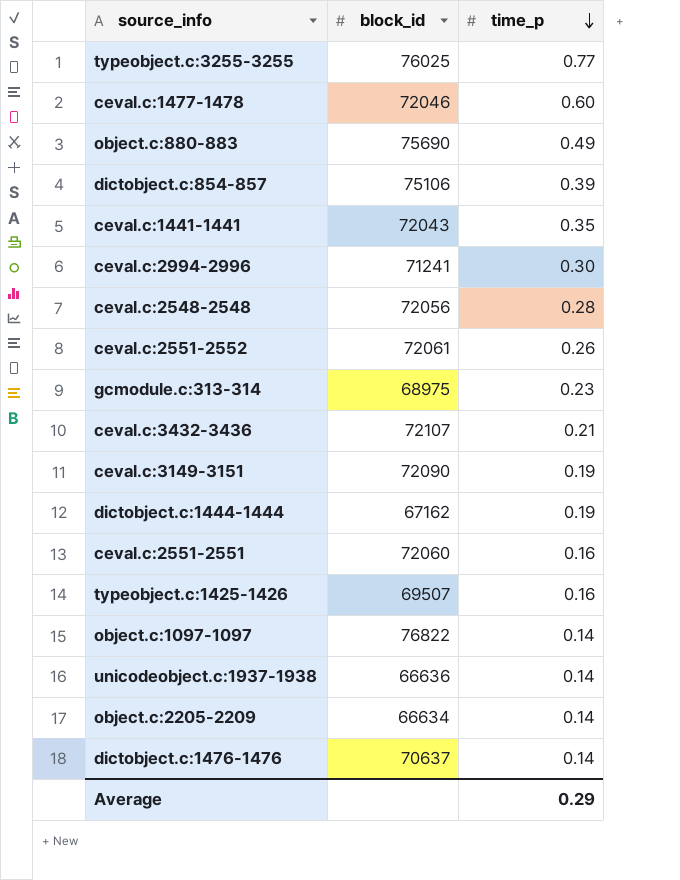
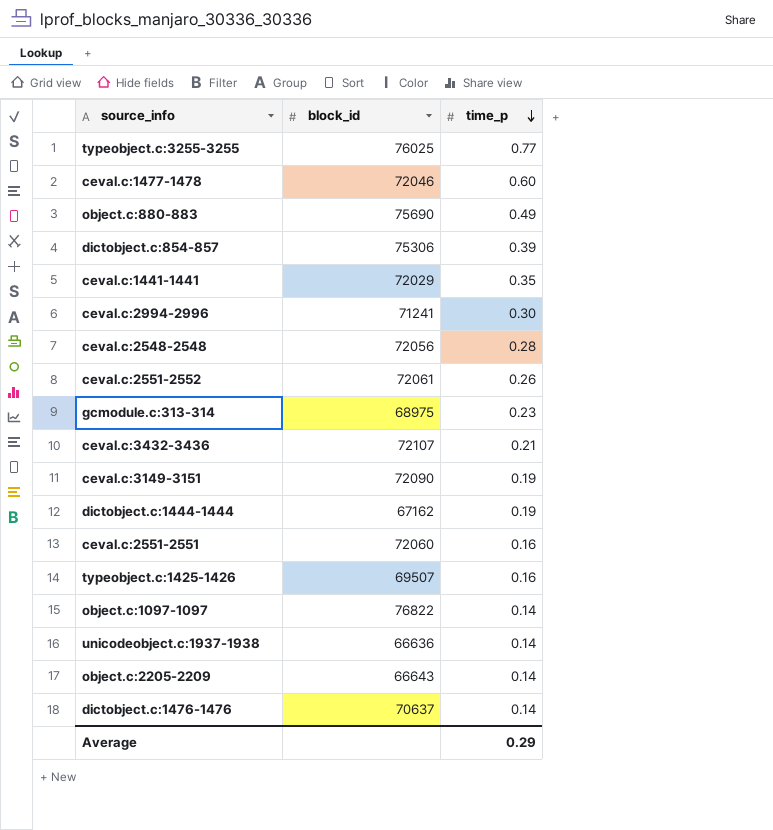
dictobject.c:854-857 | block_id: 75106 -> 75306
ceval.c:1441-1441 | block_id: 72043 -> 72029
object.c:2205-2209 | block_id: 66634 -> 66643

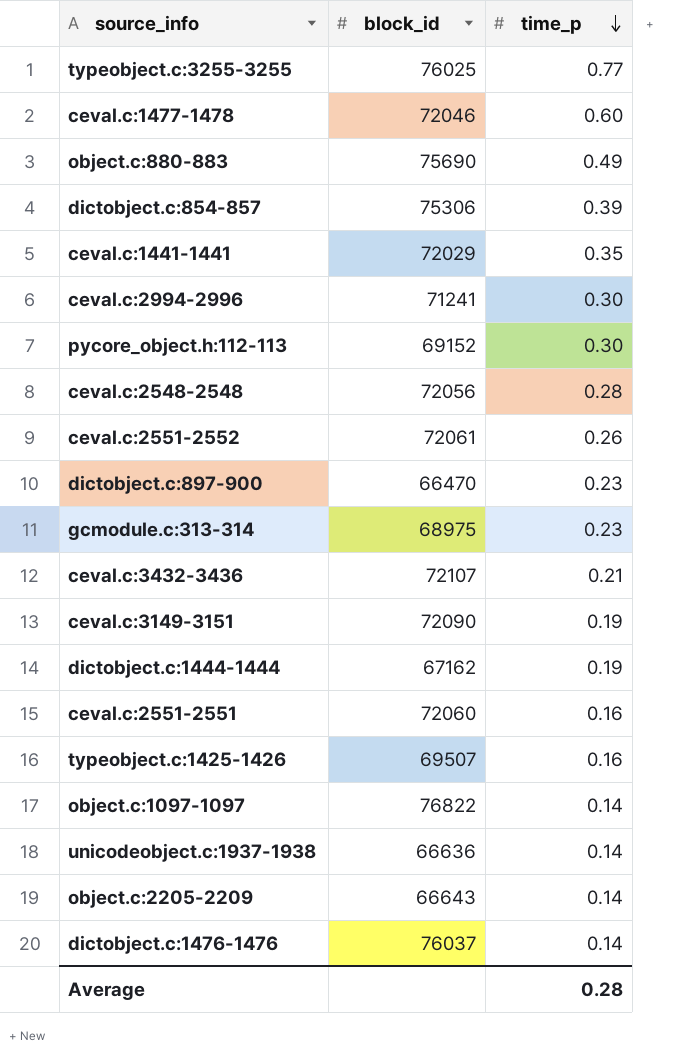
row pycore_object.h:112-113: none -> 69152 | 0.30
row dictobject.c:897-900: none -> 66470 | 0.23
dictobject.c:1476-1476 | block_id: 70637 -> 76037
Average | time_p: 0.29 -> 0.28

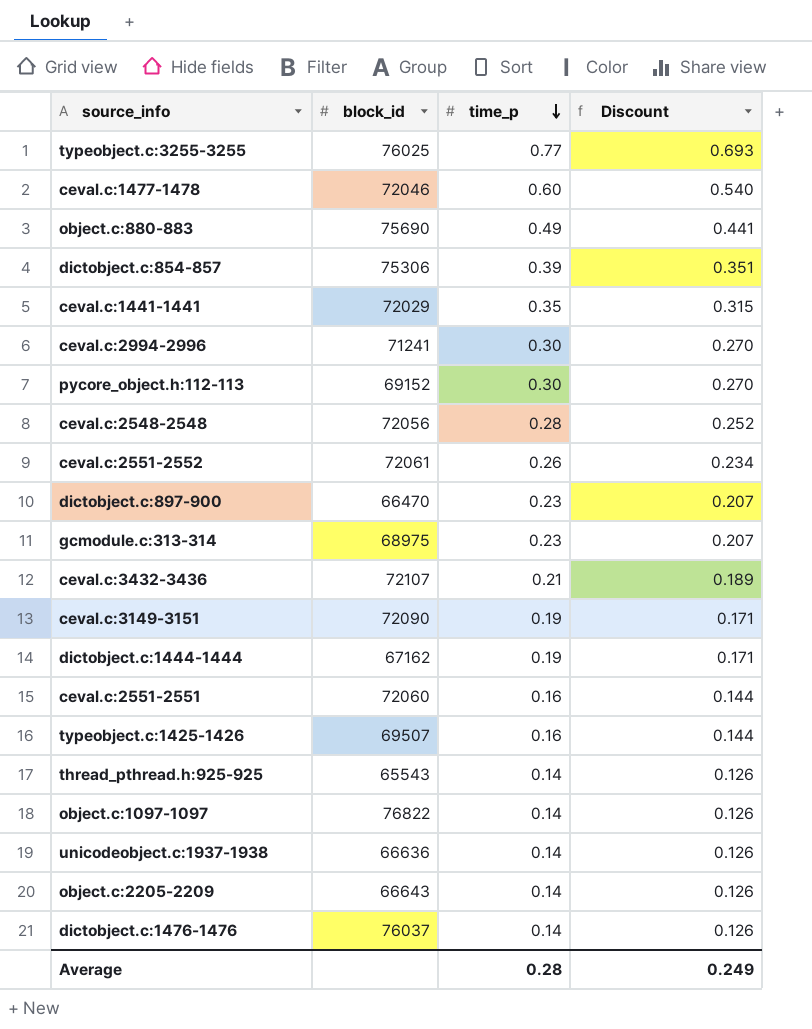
column Discount | formula: none -> [time_p] * 0.9
row thread_pthread.h:925-925: none -> 65543 | 0.14 | 0.126

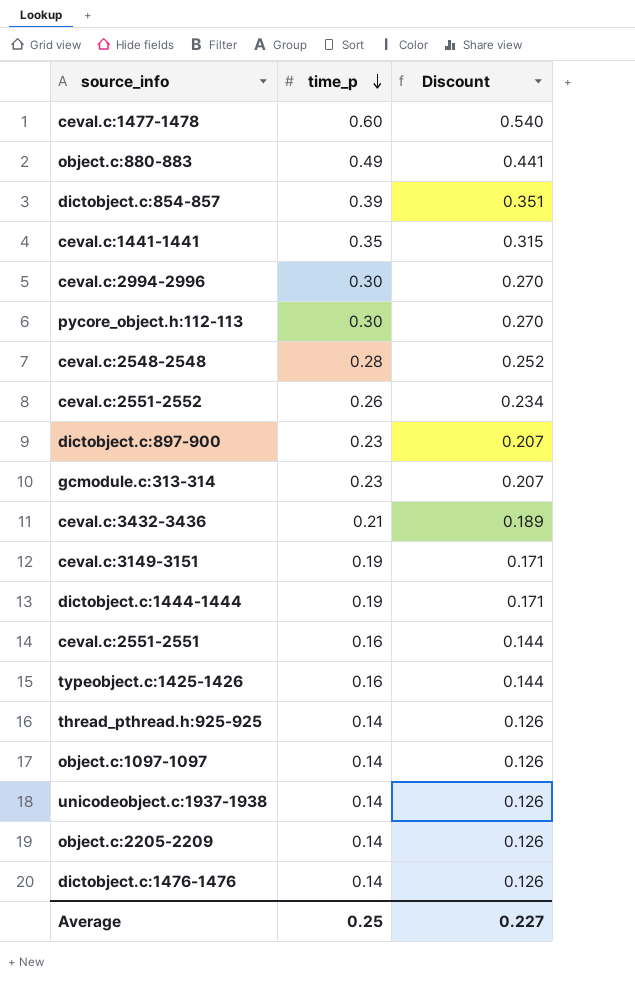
column block_id | position: 2 -> none
row typeobject.c:3255-3255: 76025 | 0.77 | 0.693 -> none
Average | time_p: 0.28 -> 0.25
Average | Discount: 0.249 -> 0.227

